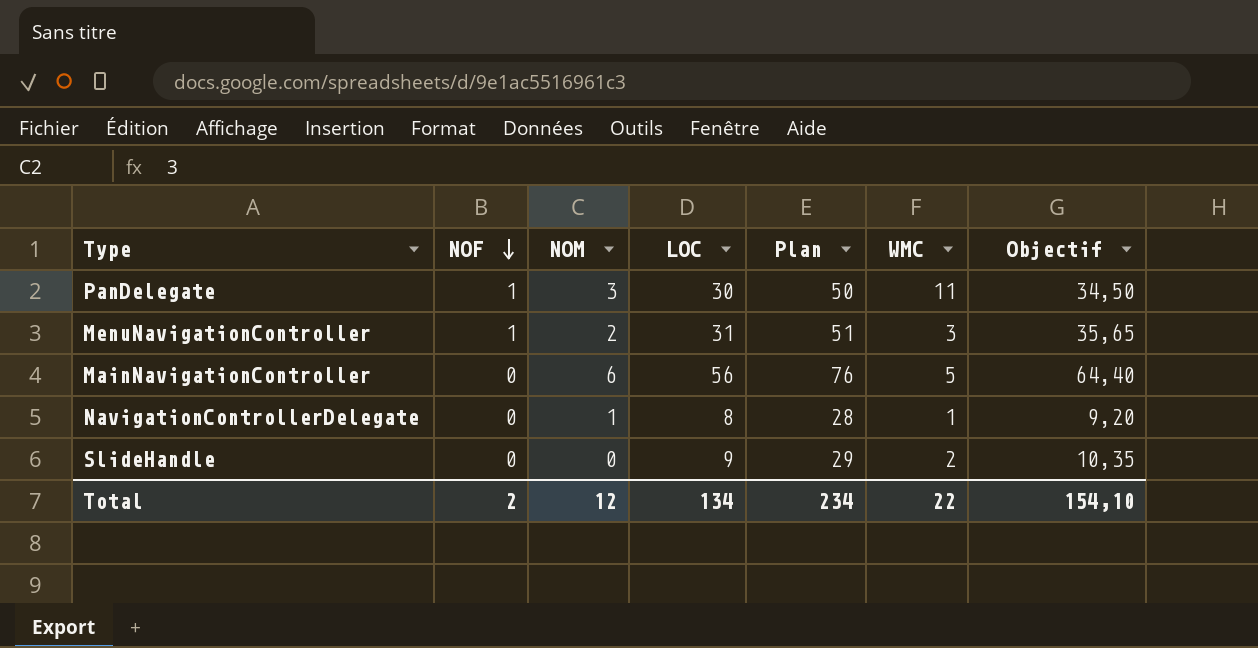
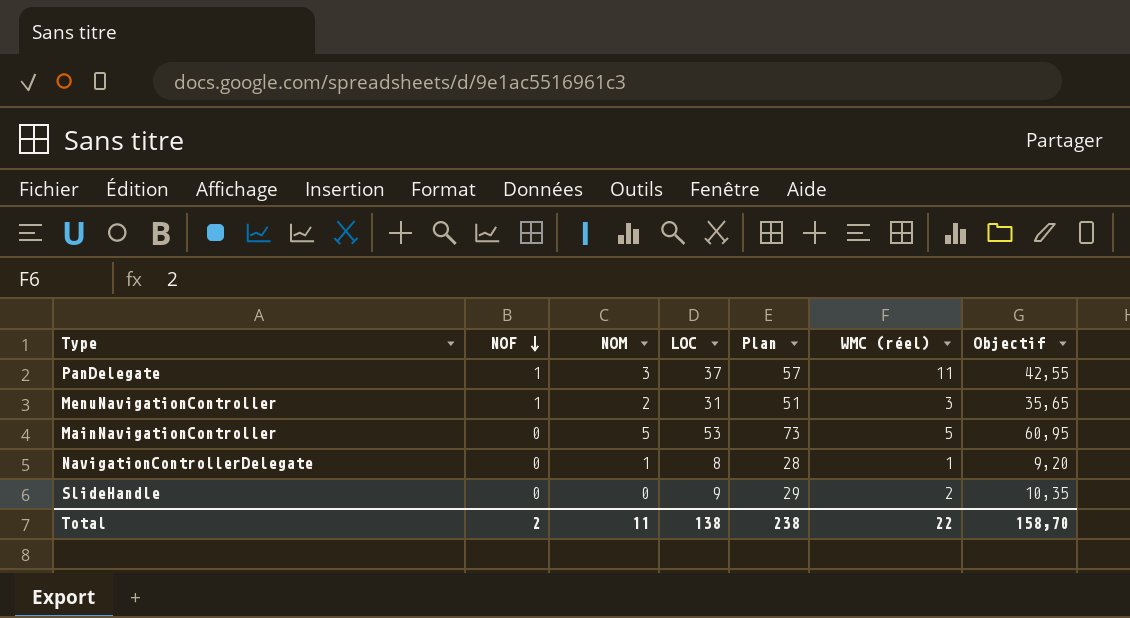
column name: WMC -> WMC (réel)
PanDelegate | LOC: 30 -> 37
PanDelegate | Plan: 50 -> 57
PanDelegate | Objectif: 34,50 -> 42,55
MainNavigationController | NOM: 6 -> 5
MainNavigationController | LOC: 56 -> 53
MainNavigationController | Plan: 76 -> 73
MainNavigationController | Objectif: 64,40 -> 60,95
Total | NOM: 12 -> 11
Total | LOC: 134 -> 138
Total | Plan: 234 -> 238
Total | Objectif: 154,10 -> 158,70

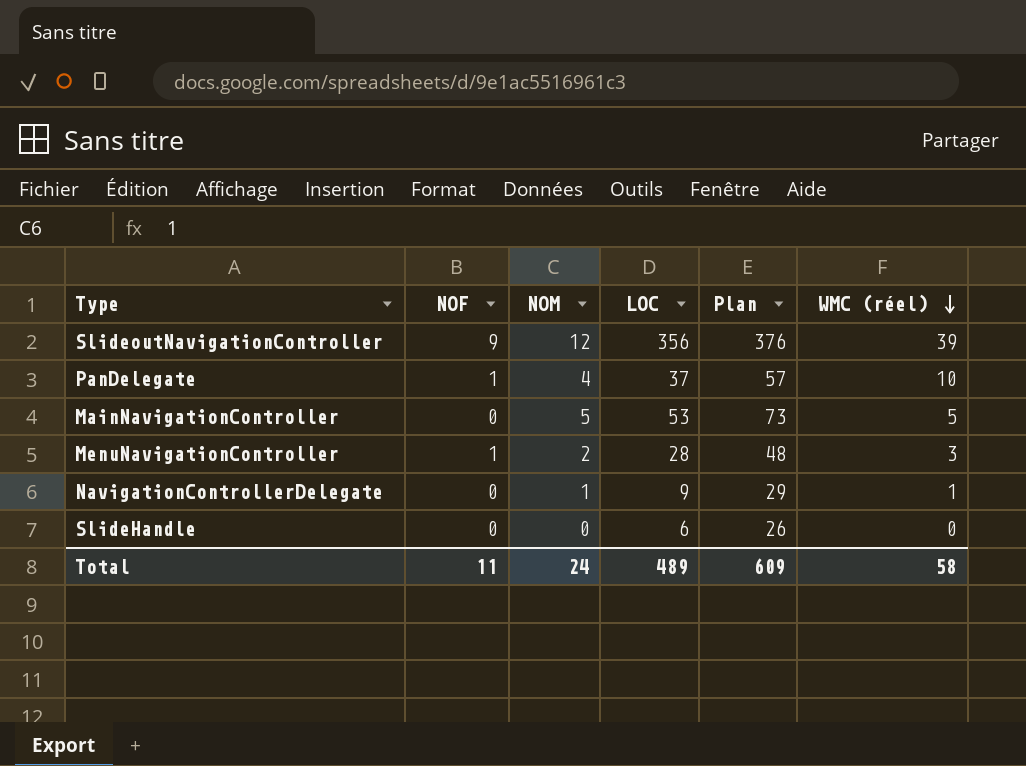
row order: NOF descending -> WMC (réel) descending
column Objectif | formula: [LOC] * 1,15 -> none
row SlideoutNavigationController: none -> 9 | 12 | 356 | 376 | 39
PanDelegate | NOM: 3 -> 4
PanDelegate | WMC (réel): 11 -> 10
MenuNavigationController | LOC: 31 -> 28
MenuNavigationController | Plan: 51 -> 48
NavigationControllerDelegate | LOC: 8 -> 9
NavigationControllerDelegate | Plan: 28 -> 29
SlideHandle | LOC: 9 -> 6
SlideHandle | Plan: 29 -> 26
SlideHandle | WMC (réel): 2 -> 0
Total | NOF: 2 -> 11
Total | NOM: 11 -> 24
Total | LOC: 138 -> 489
Total | Plan: 238 -> 609
Total | WMC (réel): 22 -> 58

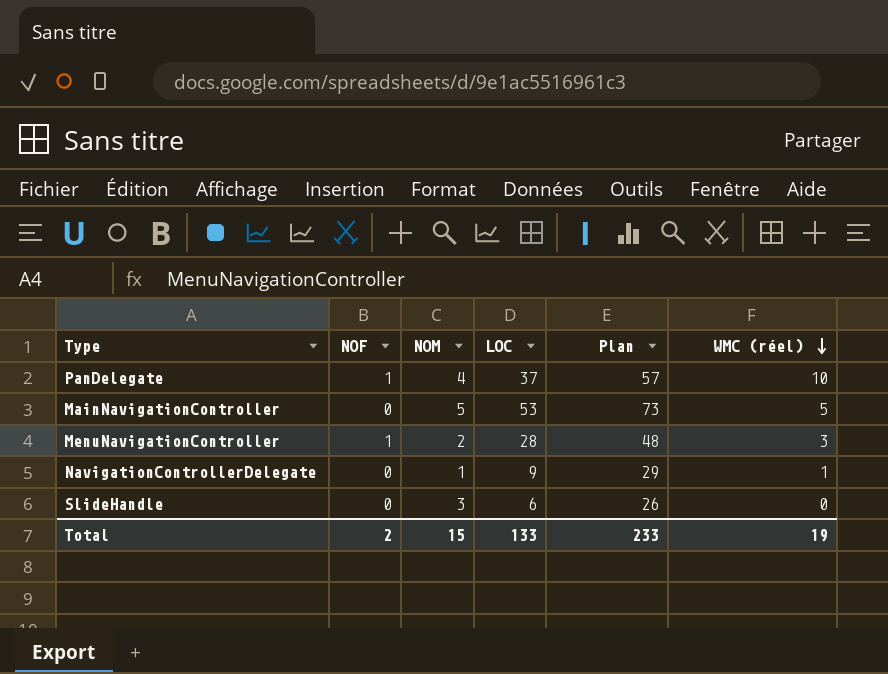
row SlideoutNavigationController: 9 | 12 | 356 | 376 | 39 -> none
SlideHandle | NOM: 0 -> 3
Total | NOF: 11 -> 2
Total | NOM: 24 -> 15
Total | LOC: 489 -> 133
Total | Plan: 609 -> 233
Total | WMC (réel): 58 -> 19

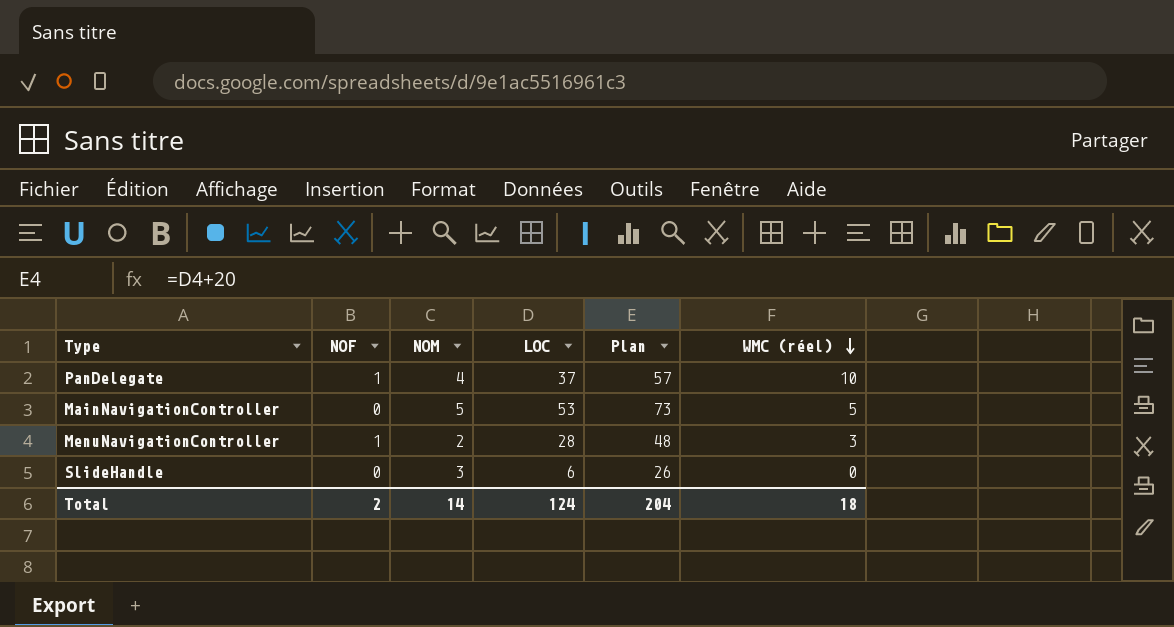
row NavigationControllerDelegate: 0 | 1 | 9 | 29 | 1 -> none
Total | NOM: 15 -> 14
Total | LOC: 133 -> 124
Total | Plan: 233 -> 204
Total | WMC (réel): 19 -> 18

